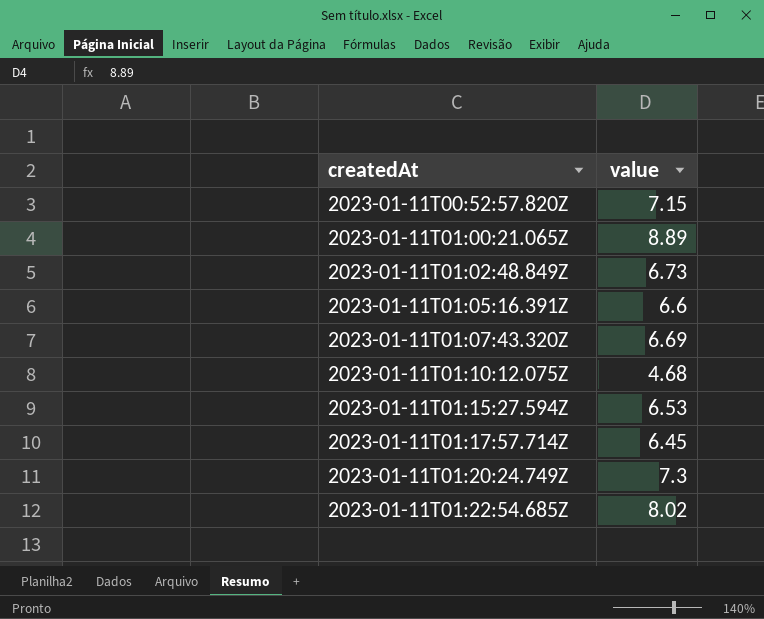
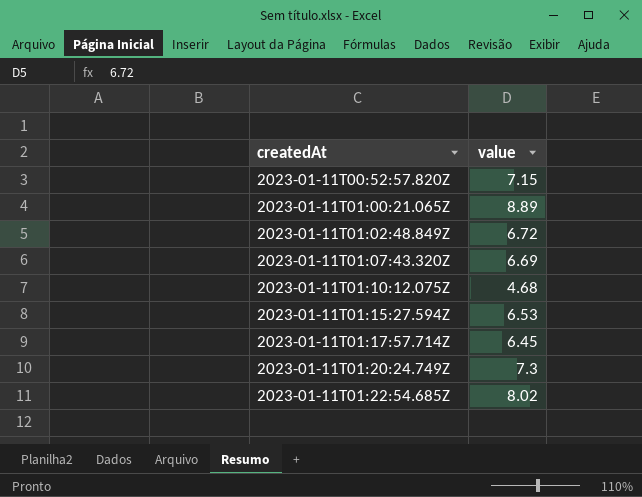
row 2023-01-11T01:05:16.391Z: 6.6 -> none
2023-01-11T01:02:48.849Z | value: 6.73 -> 6.72

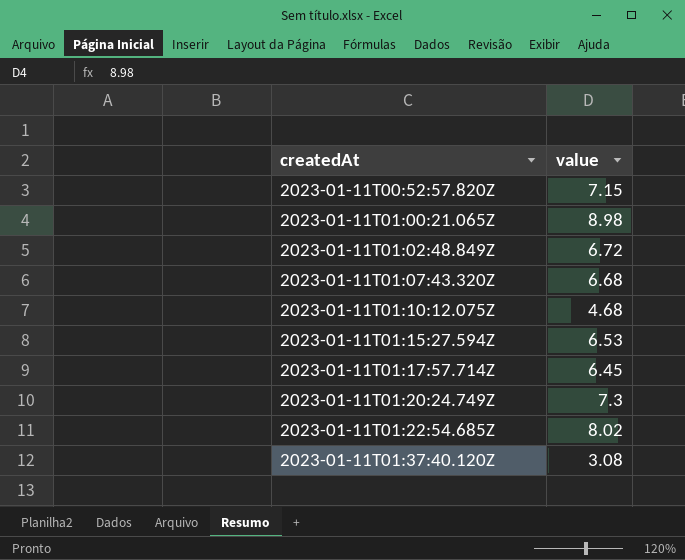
2023-01-11T01:00:21.065Z | value: 8.89 -> 8.98
2023-01-11T01:07:43.320Z | value: 6.69 -> 6.68
row 2023-01-11T01:37:40.120Z: none -> 3.08

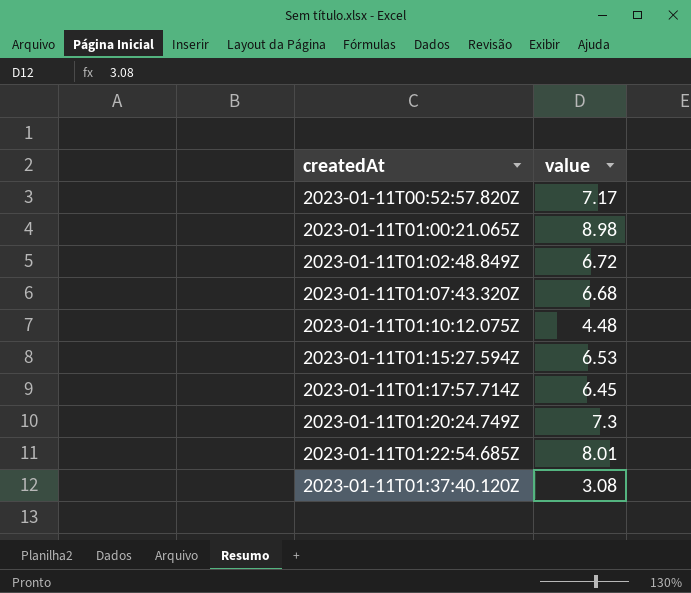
2023-01-11T00:52:57.820Z | value: 7.15 -> 7.17
2023-01-11T01:10:12.075Z | value: 4.68 -> 4.48
2023-01-11T01:22:54.685Z | value: 8.02 -> 8.01

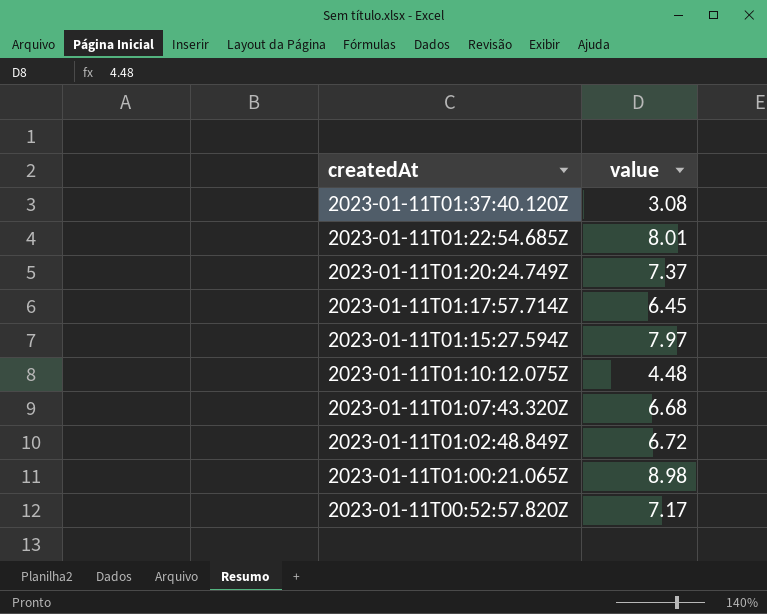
row order: createdAt ascending -> createdAt descending
2023-01-11T01:20:24.749Z | value: 7.3 -> 7.37
2023-01-11T01:15:27.594Z | value: 6.53 -> 7.97

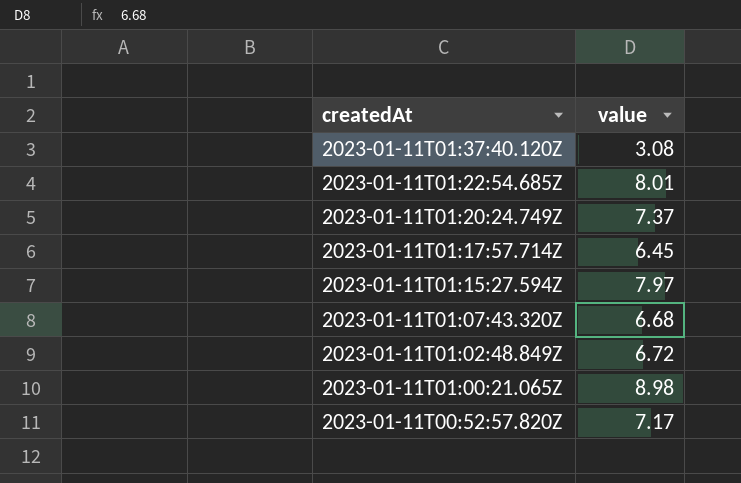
row 2023-01-11T01:10:12.075Z: 4.48 -> none

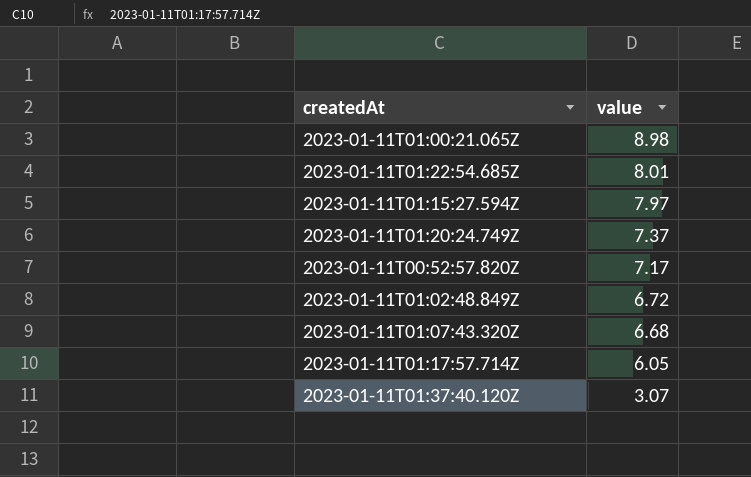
row order: createdAt descending -> value descending
2023-01-11T01:17:57.714Z | value: 6.45 -> 6.05
2023-01-11T01:37:40.120Z | value: 3.08 -> 3.07

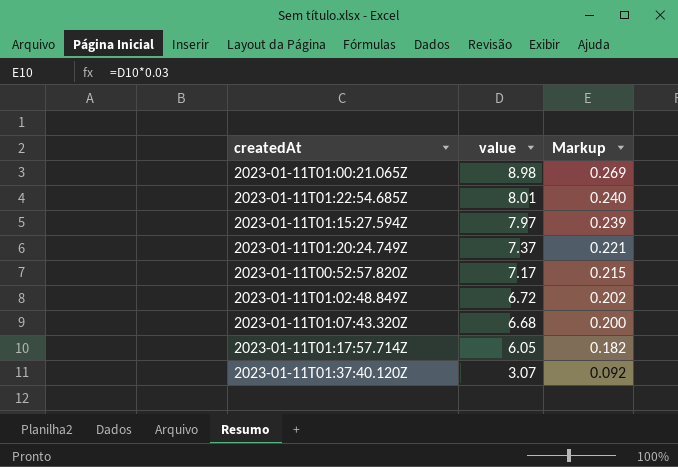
column Markup | formula: none -> [value] * 0.03

